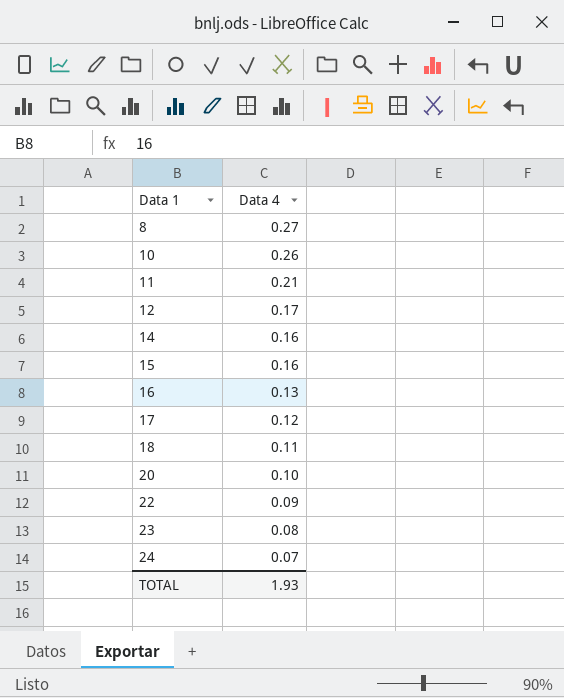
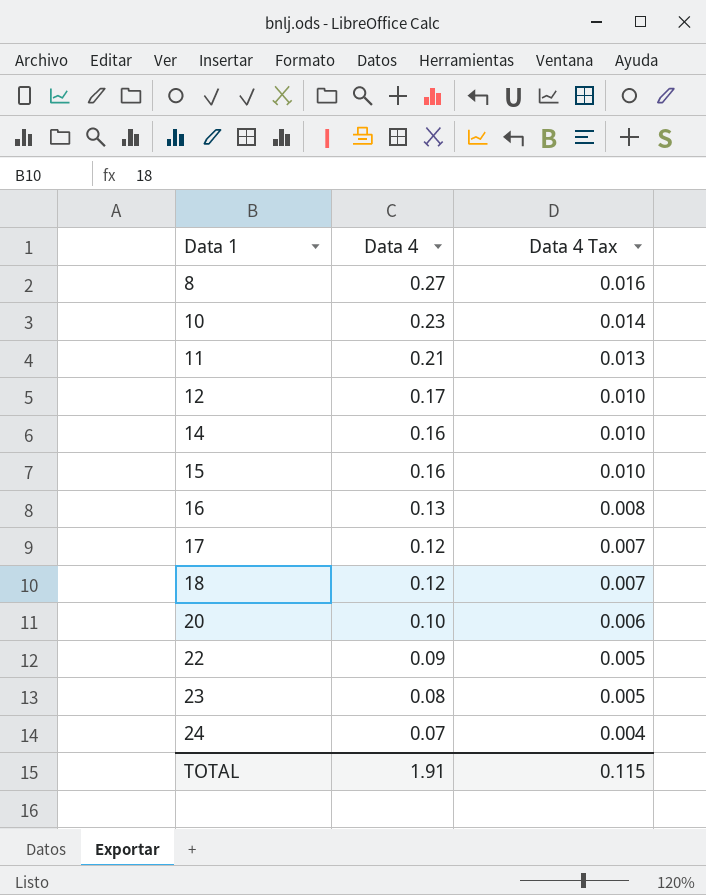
column Data 4 Tax | formula: none -> [Data 4] * 0.06
10 | Data 4: 0.26 -> 0.23
18 | Data 4: 0.11 -> 0.12
TOTAL | Data 4: 1.93 -> 1.91

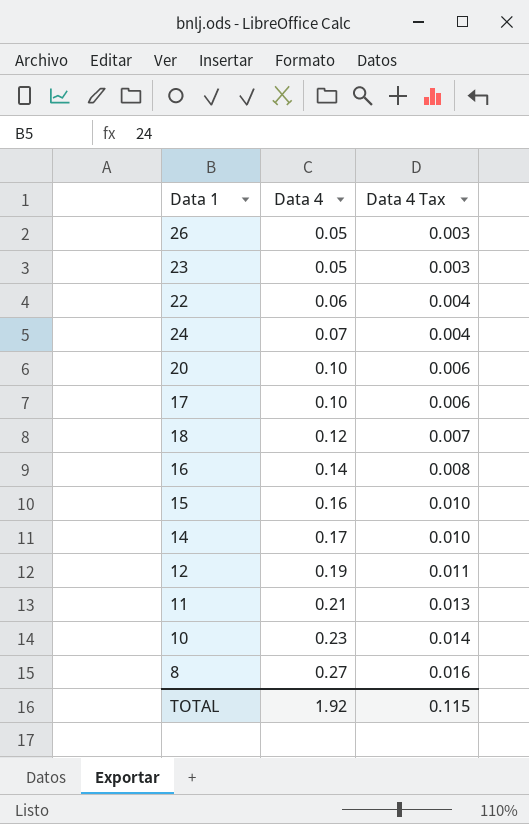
row order: Data 1 ascending -> Data 4 ascending
row 26: none -> 0.05 | 0.003
23 | Data 4: 0.08 -> 0.05
23 | Data 4 Tax: 0.005 -> 0.003
22 | Data 4: 0.09 -> 0.06
22 | Data 4 Tax: 0.005 -> 0.004
17 | Data 4: 0.12 -> 0.10
17 | Data 4 Tax: 0.007 -> 0.006
16 | Data 4: 0.13 -> 0.14
14 | Data 4: 0.16 -> 0.17
12 | Data 4: 0.17 -> 0.19
12 | Data 4 Tax: 0.010 -> 0.011
TOTAL | Data 4: 1.91 -> 1.92

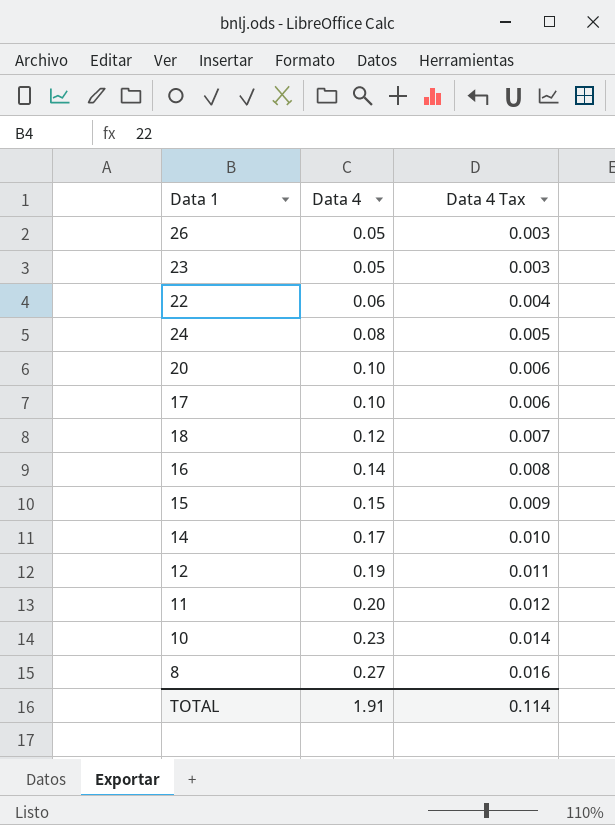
24 | Data 4: 0.07 -> 0.08
24 | Data 4 Tax: 0.004 -> 0.005
15 | Data 4: 0.16 -> 0.15
15 | Data 4 Tax: 0.010 -> 0.009
11 | Data 4: 0.21 -> 0.20
11 | Data 4 Tax: 0.013 -> 0.012
TOTAL | Data 4: 1.92 -> 1.91
TOTAL | Data 4 Tax: 0.115 -> 0.114

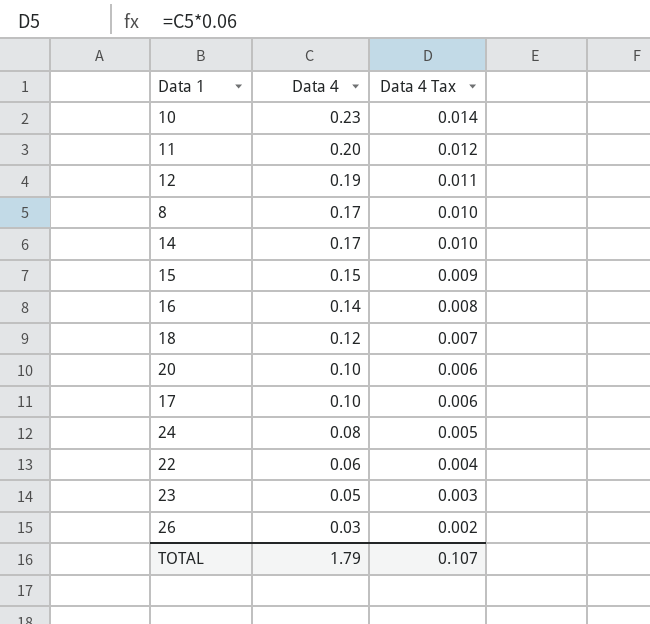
row order: Data 4 ascending -> Data 4 descending
8 | Data 4: 0.27 -> 0.17
8 | Data 4 Tax: 0.016 -> 0.010
26 | Data 4: 0.05 -> 0.03
26 | Data 4 Tax: 0.003 -> 0.002
TOTAL | Data 4: 1.91 -> 1.79
TOTAL | Data 4 Tax: 0.114 -> 0.107

